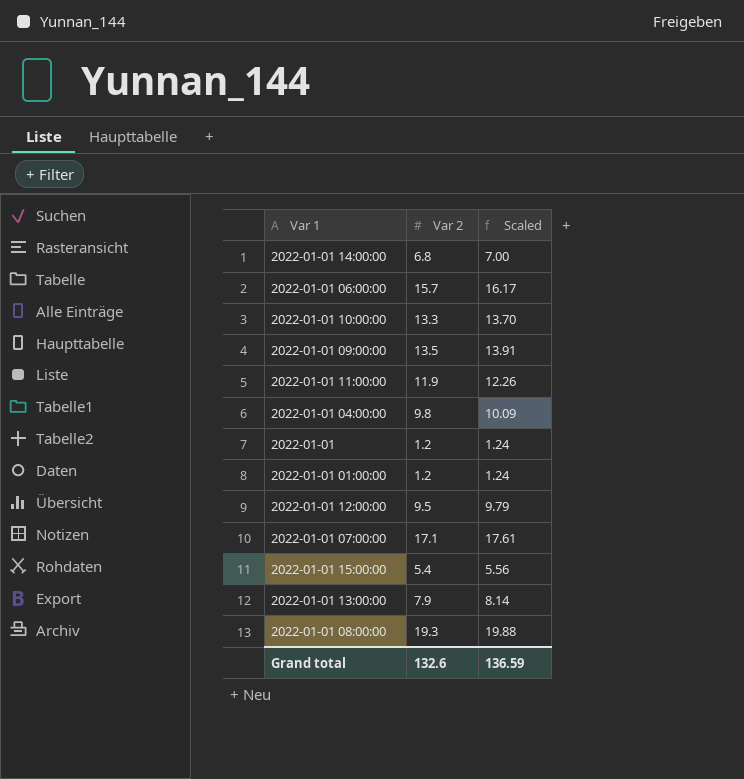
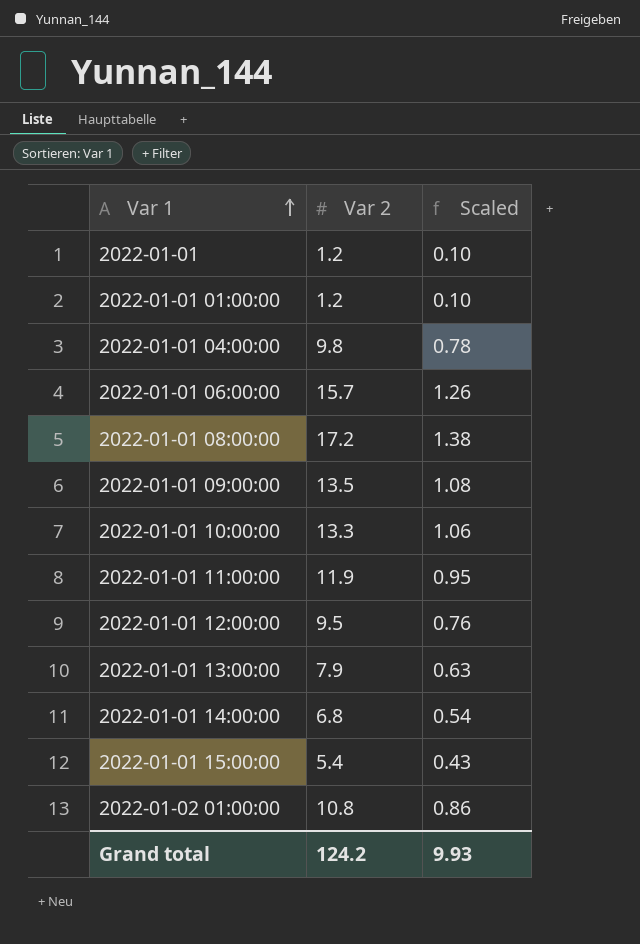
row order: none -> Var 1 ascending
column Scaled | formula: [Var 2] * 1.03 -> [Var 2] * 0.08
row 2022-01-01 07:00:00: 17.1 | 17.61 -> none
2022-01-01 08:00:00 | Var 2: 19.3 -> 17.2
row 2022-01-02 01:00:00: none -> 10.8 | 0.86
Grand total | Var 2: 132.6 -> 124.2
Grand total | Scaled: 136.59 -> 9.93

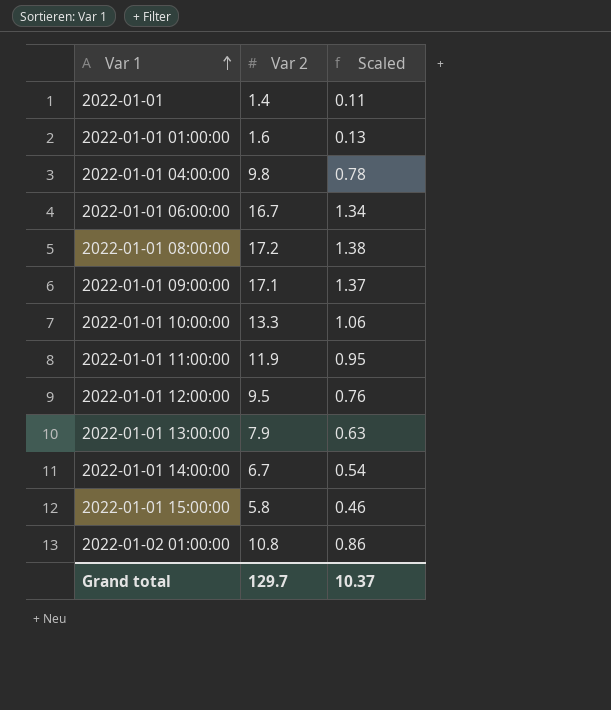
2022-01-01 | Var 2: 1.2 -> 1.4
2022-01-01 | Scaled: 0.10 -> 0.11
2022-01-01 01:00:00 | Var 2: 1.2 -> 1.6
2022-01-01 01:00:00 | Scaled: 0.10 -> 0.13
2022-01-01 06:00:00 | Var 2: 15.7 -> 16.7
2022-01-01 06:00:00 | Scaled: 1.26 -> 1.34
2022-01-01 09:00:00 | Var 2: 13.5 -> 17.1
2022-01-01 09:00:00 | Scaled: 1.08 -> 1.37
2022-01-01 14:00:00 | Var 2: 6.8 -> 6.7
2022-01-01 15:00:00 | Var 2: 5.4 -> 5.8
2022-01-01 15:00:00 | Scaled: 0.43 -> 0.46
Grand total | Var 2: 124.2 -> 129.7
Grand total | Scaled: 9.93 -> 10.37

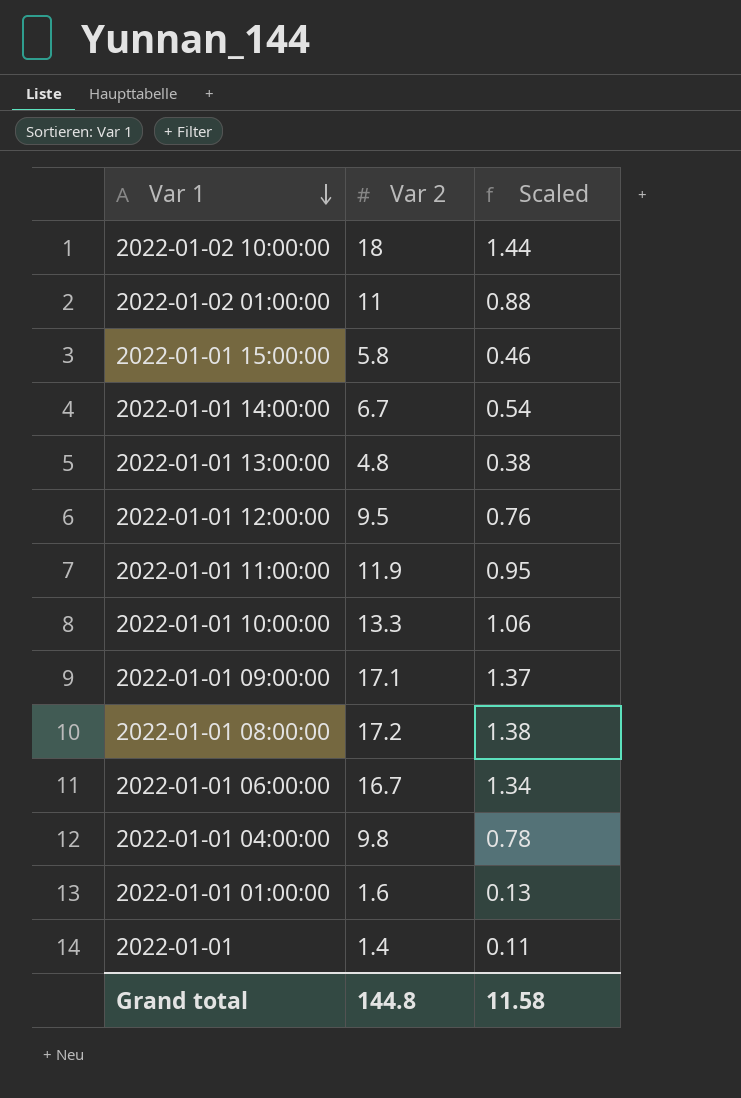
row order: Var 1 ascending -> Var 1 descending
row 2022-01-02 10:00:00: none -> 18 | 1.44
2022-01-02 01:00:00 | Var 2: 10.8 -> 11
2022-01-02 01:00:00 | Scaled: 0.86 -> 0.88
2022-01-01 13:00:00 | Var 2: 7.9 -> 4.8
2022-01-01 13:00:00 | Scaled: 0.63 -> 0.38
Grand total | Var 2: 129.7 -> 144.8
Grand total | Scaled: 10.37 -> 11.58

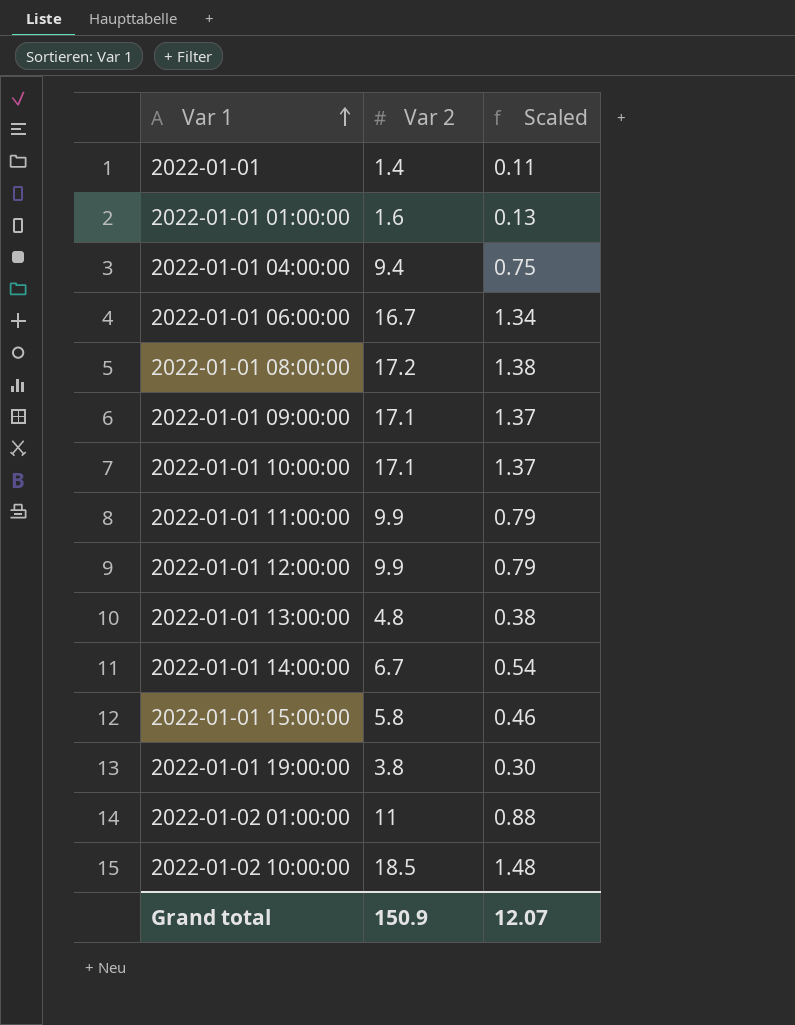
row order: Var 1 descending -> Var 1 ascending
2022-01-01 04:00:00 | Var 2: 9.8 -> 9.4
2022-01-01 04:00:00 | Scaled: 0.78 -> 0.75
2022-01-01 10:00:00 | Var 2: 13.3 -> 17.1
2022-01-01 10:00:00 | Scaled: 1.06 -> 1.37
2022-01-01 11:00:00 | Var 2: 11.9 -> 9.9
2022-01-01 11:00:00 | Scaled: 0.95 -> 0.79
2022-01-01 12:00:00 | Var 2: 9.5 -> 9.9
2022-01-01 12:00:00 | Scaled: 0.76 -> 0.79
row 2022-01-01 19:00:00: none -> 3.8 | 0.30
2022-01-02 10:00:00 | Var 2: 18 -> 18.5
2022-01-02 10:00:00 | Scaled: 1.44 -> 1.48
Grand total | Var 2: 144.8 -> 150.9
Grand total | Scaled: 11.58 -> 12.07

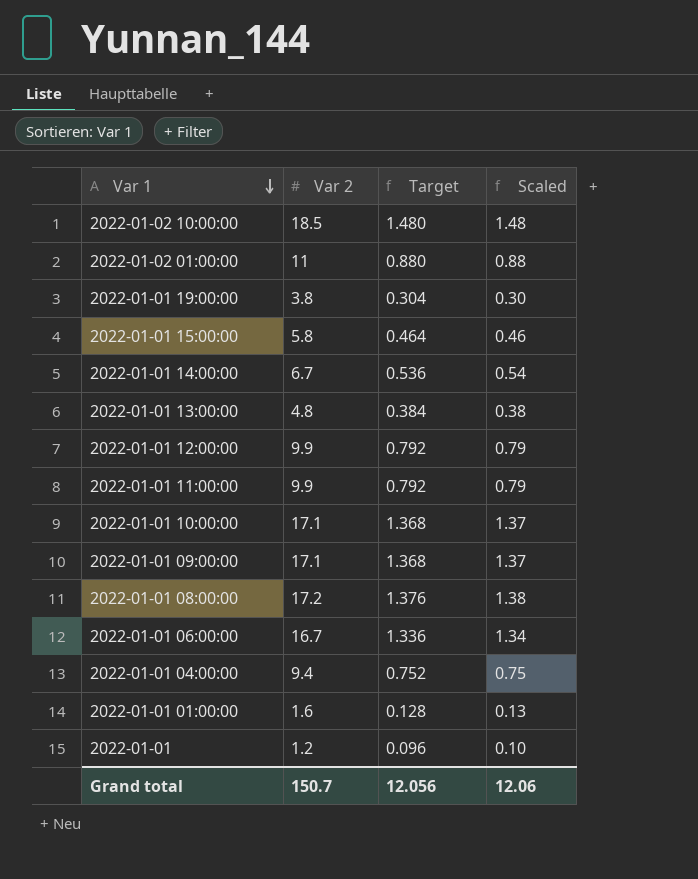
row order: Var 1 ascending -> Var 1 descending
column Target | formula: none -> [Var 2] * 0.08
2022-01-01 | Var 2: 1.4 -> 1.2
2022-01-01 | Scaled: 0.11 -> 0.10
Grand total | Var 2: 150.9 -> 150.7
Grand total | Scaled: 12.07 -> 12.06

